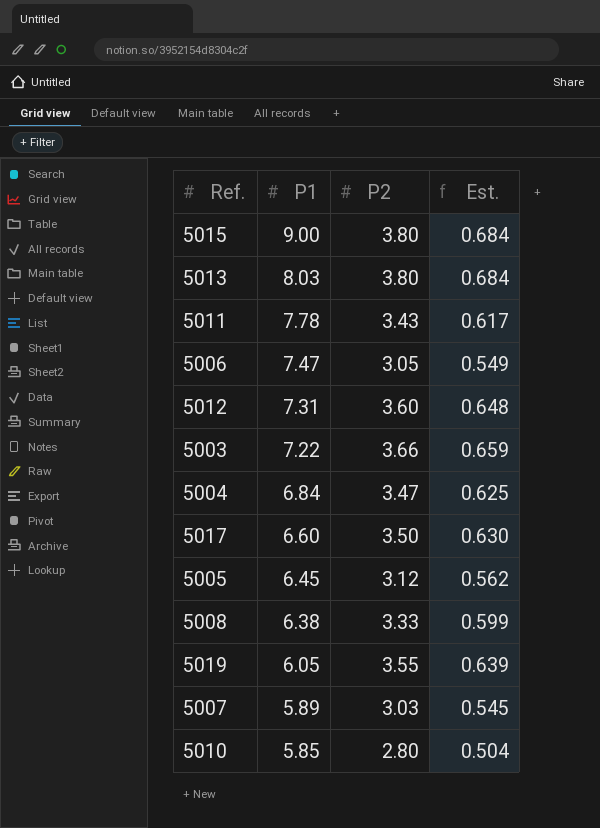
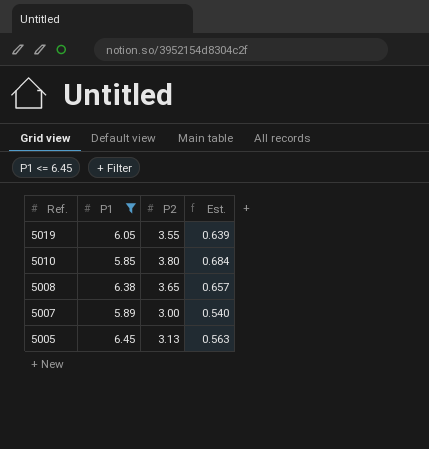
filter: none -> P1 <= 6.45
row order: P1 descending -> Ref. descending
5010 | P2: 2.80 -> 3.80
5010 | Est.: 0.504 -> 0.684
5008 | P2: 3.33 -> 3.65
5008 | Est.: 0.599 -> 0.657
5007 | P2: 3.03 -> 3.00
5007 | Est.: 0.545 -> 0.540
5005 | P2: 3.12 -> 3.13
5005 | Est.: 0.562 -> 0.563

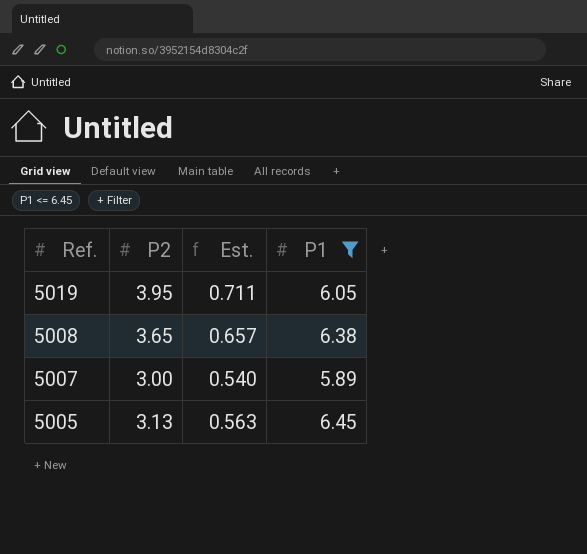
column P1 | position: 2 -> 4
row 5010: 5.85 | 3.80 | 0.684 -> none
5019 | P2: 3.55 -> 3.95
5019 | Est.: 0.639 -> 0.711

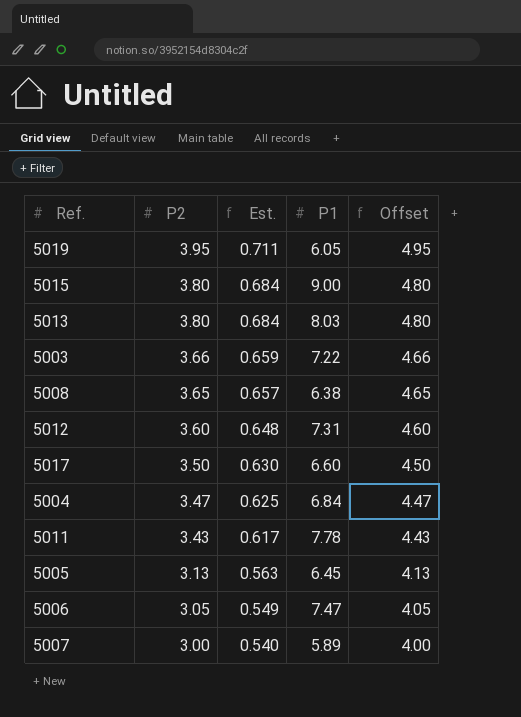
filter: P1 <= 6.45 -> none
row order: Ref. descending -> P2 descending
column Offset | formula: none -> [P2] + 1

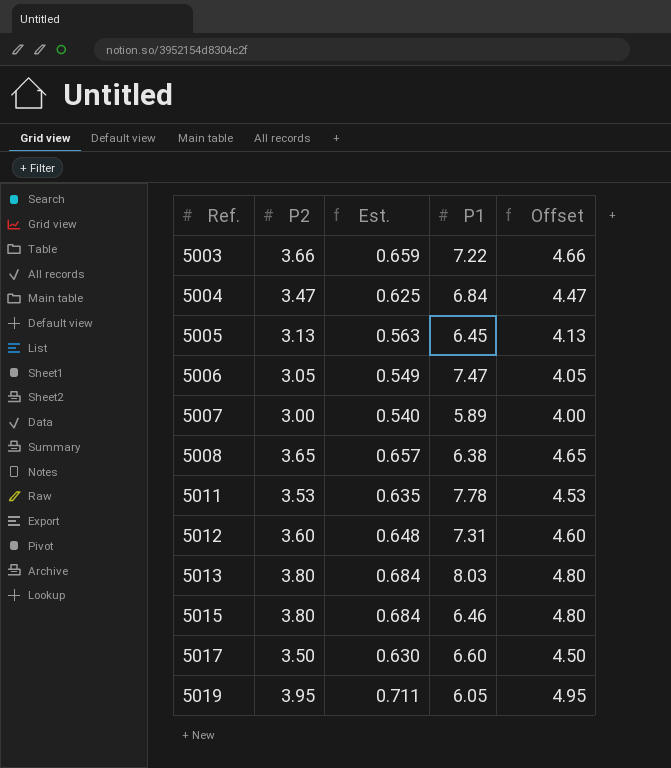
row order: P2 descending -> Ref. ascending
5011 | P2: 3.43 -> 3.53
5011 | Est.: 0.617 -> 0.635
5011 | Offset: 4.43 -> 4.53
5015 | P1: 9.00 -> 6.46

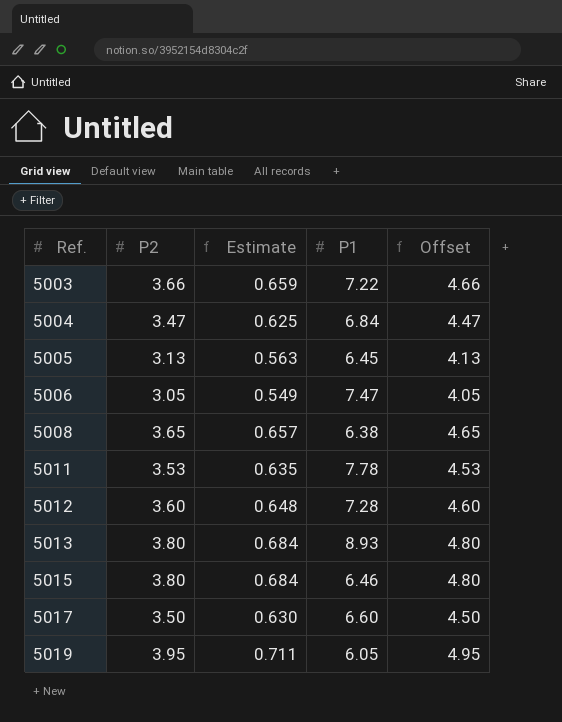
column name: Est. -> Estimate
row 5007: 3.00 | 0.540 | 5.89 | 4.00 -> none
5012 | P1: 7.31 -> 7.28
5013 | P1: 8.03 -> 8.93

